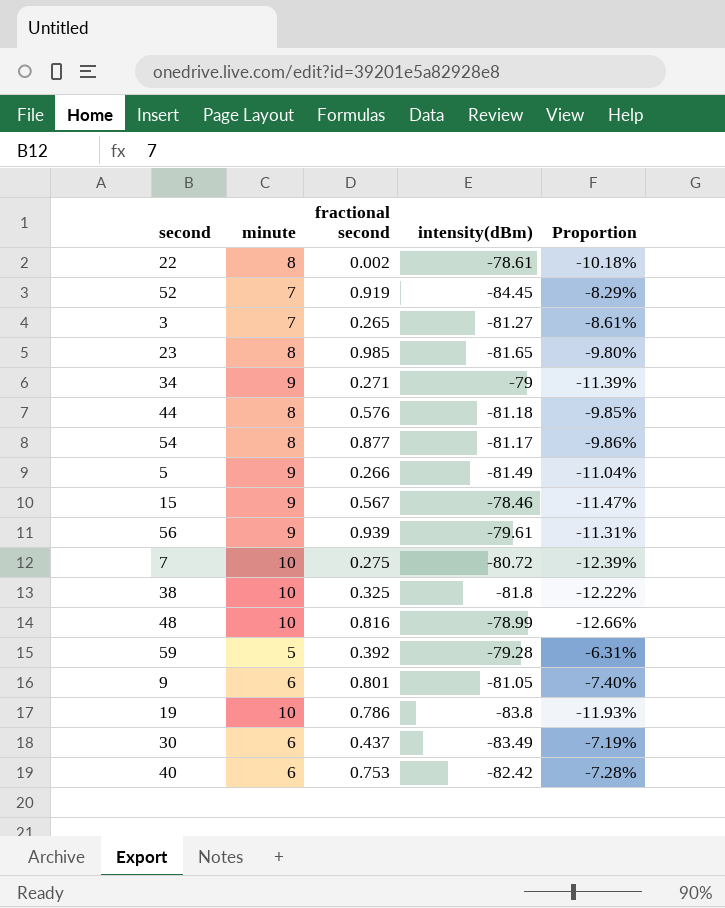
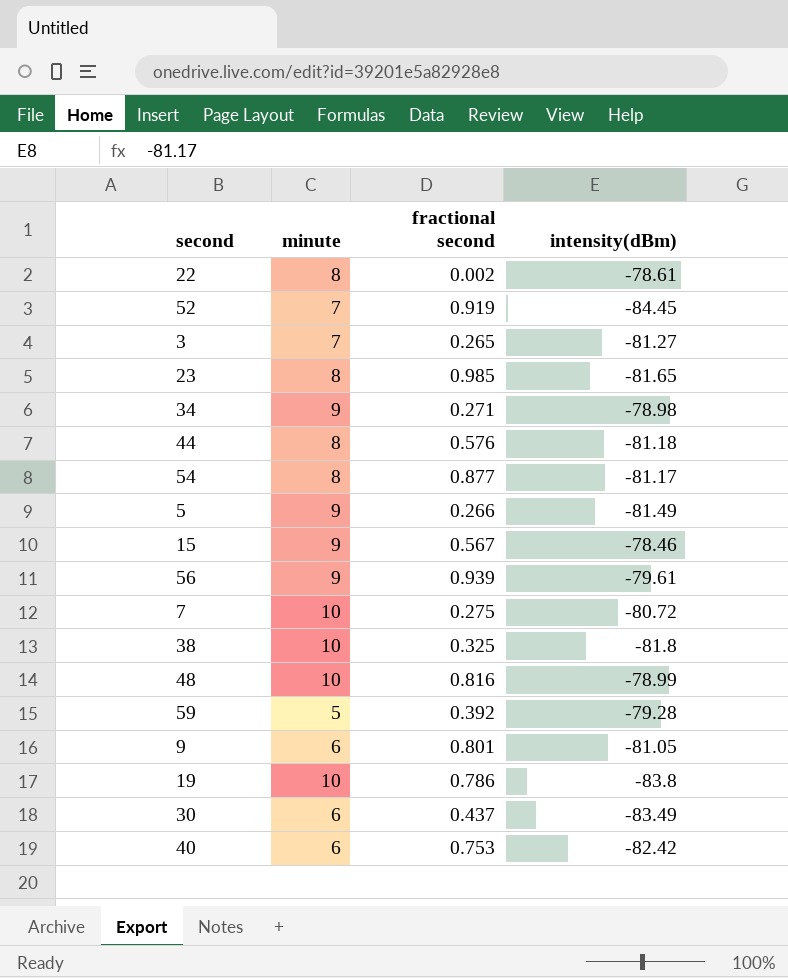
column Proportion | formula: [minute] / [intensity(dBm)] -> none
34 | intensity(dBm): -79 -> -78.98

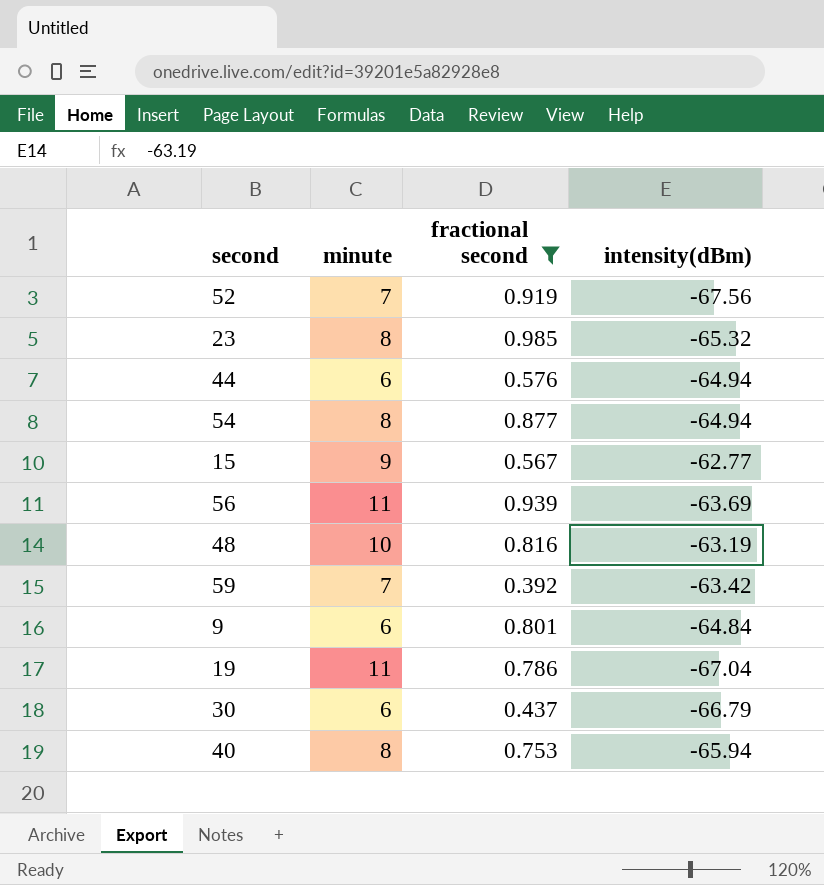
filter: none -> fractional second >= 0.392
52 | intensity(dBm): -84.45 -> -67.56
23 | intensity(dBm): -81.65 -> -65.32
44 | minute: 8 -> 6
44 | intensity(dBm): -81.18 -> -64.94
54 | intensity(dBm): -81.17 -> -64.94
15 | intensity(dBm): -78.46 -> -62.77
56 | minute: 9 -> 11
56 | intensity(dBm): -79.61 -> -63.69
48 | intensity(dBm): -78.99 -> -63.19
59 | minute: 5 -> 7
59 | intensity(dBm): -79.28 -> -63.42
9 | intensity(dBm): -81.05 -> -64.84
19 | minute: 10 -> 11
19 | intensity(dBm): -83.8 -> -67.04
30 | intensity(dBm): -83.49 -> -66.79
40 | minute: 6 -> 8
40 | intensity(dBm): -82.42 -> -65.94

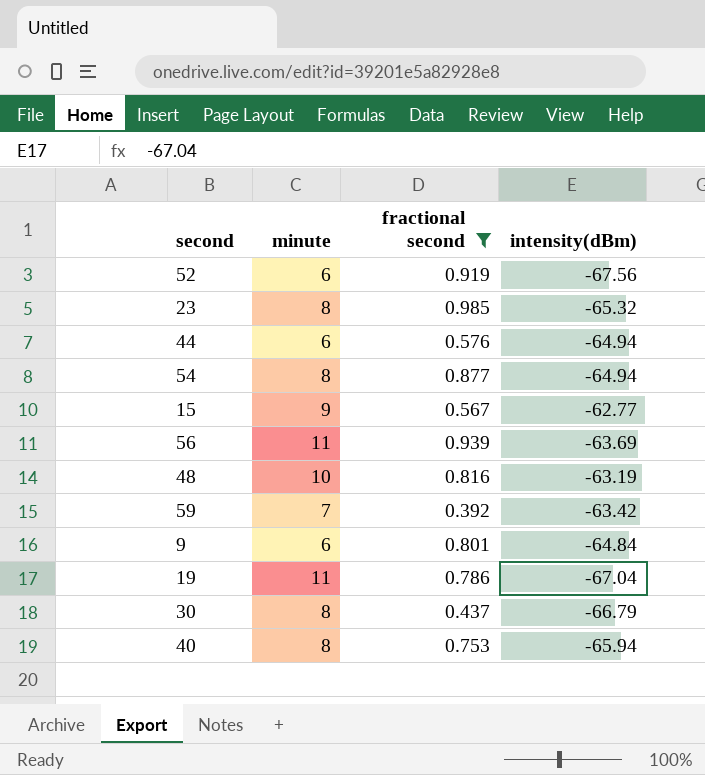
52 | minute: 7 -> 6
30 | minute: 6 -> 8

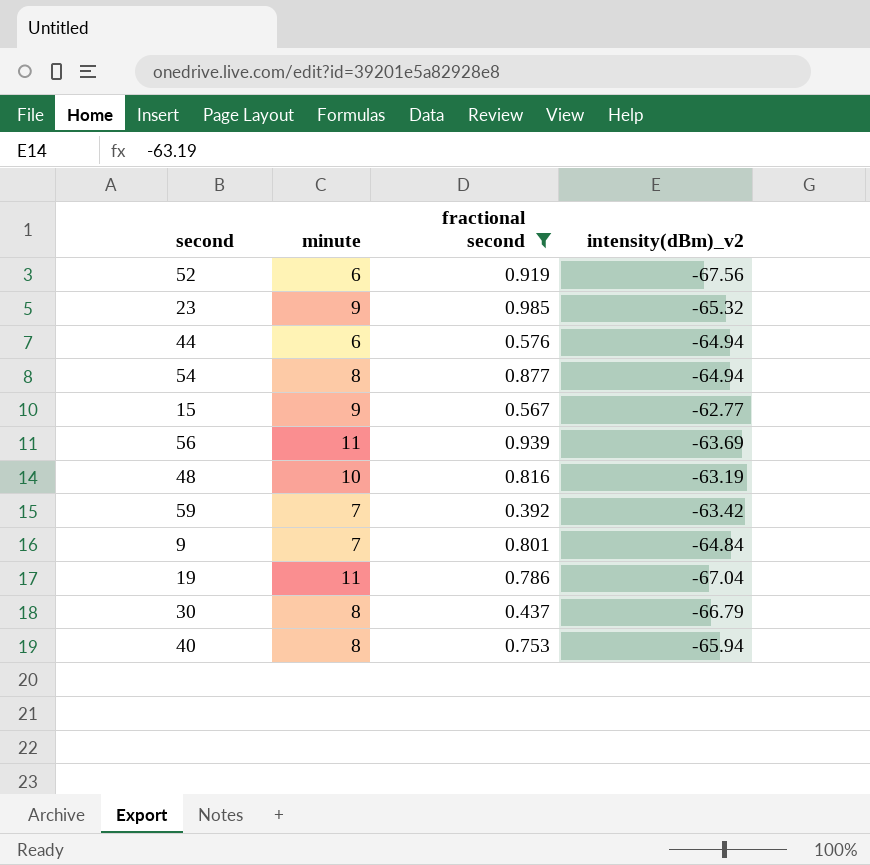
column name: intensity(dBm) -> intensity(dBm)_v2
23 | minute: 8 -> 9
9 | minute: 6 -> 7

